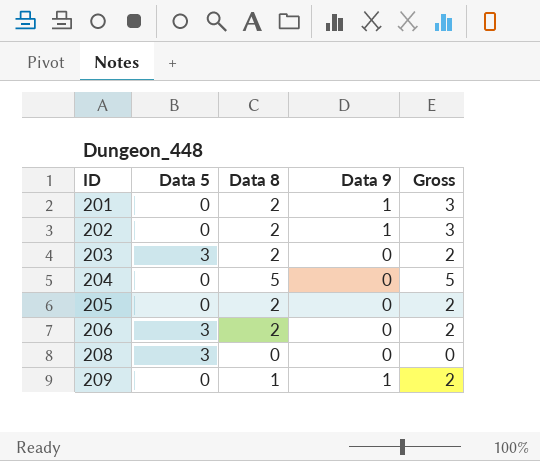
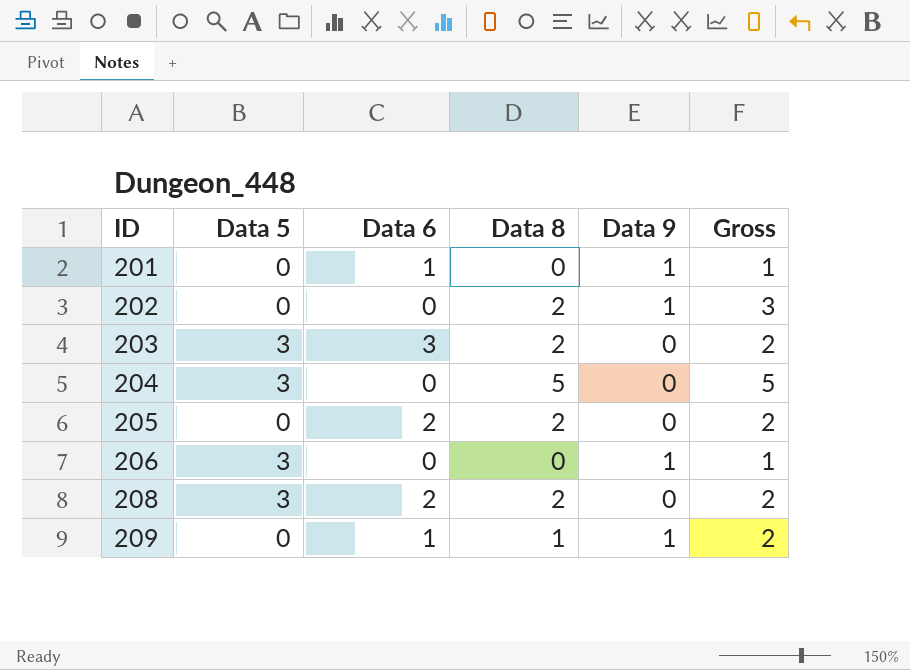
column Data 6 | position: none -> 3
201 | Data 8: 2 -> 0
201 | Gross: 3 -> 1
204 | Data 5: 0 -> 3
206 | Data 8: 2 -> 0
206 | Data 9: 0 -> 1
206 | Gross: 2 -> 1
208 | Data 8: 0 -> 2
208 | Gross: 0 -> 2

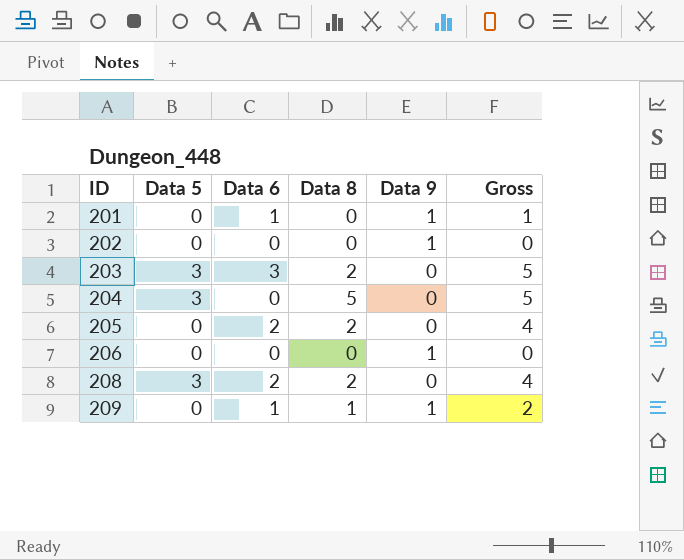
column Gross | formula: [Data 8] + [Data 9] -> [Data 6] + [Data 8]
202 | Data 8: 2 -> 0
206 | Data 5: 3 -> 0

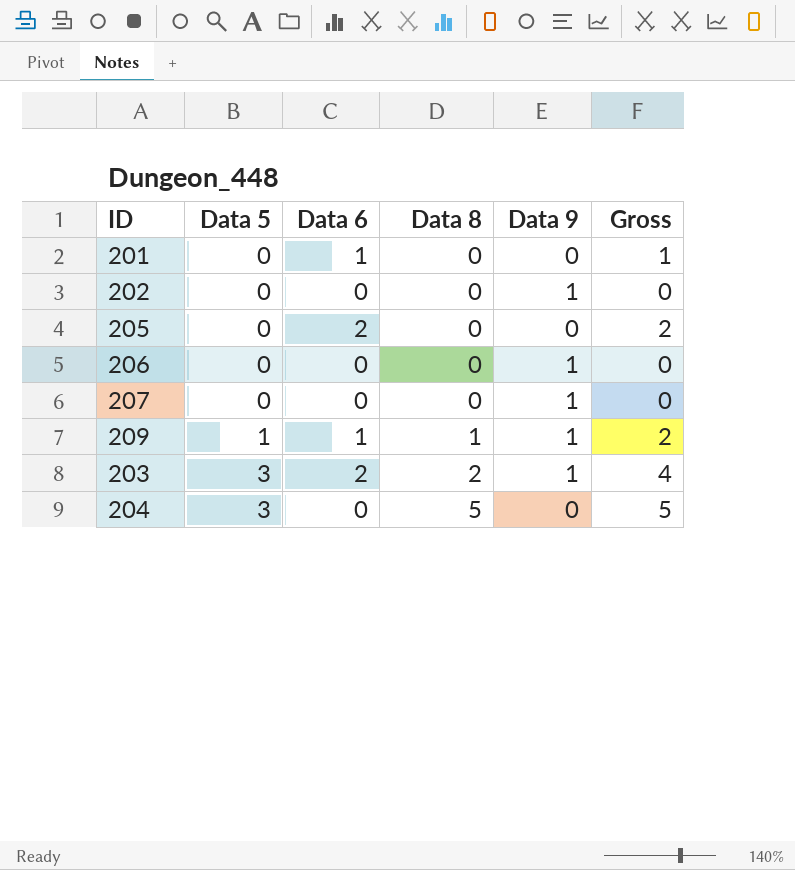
row order: ID ascending -> Data 5 ascending
row 208: 3 | 2 | 2 | 0 | 4 -> none
201 | Data 9: 1 -> 0
205 | Data 8: 2 -> 0
205 | Gross: 4 -> 2
row 207: none -> 0 | 0 | 0 | 1 | 0
209 | Data 5: 0 -> 1
203 | Data 6: 3 -> 2
203 | Data 9: 0 -> 1
203 | Gross: 5 -> 4

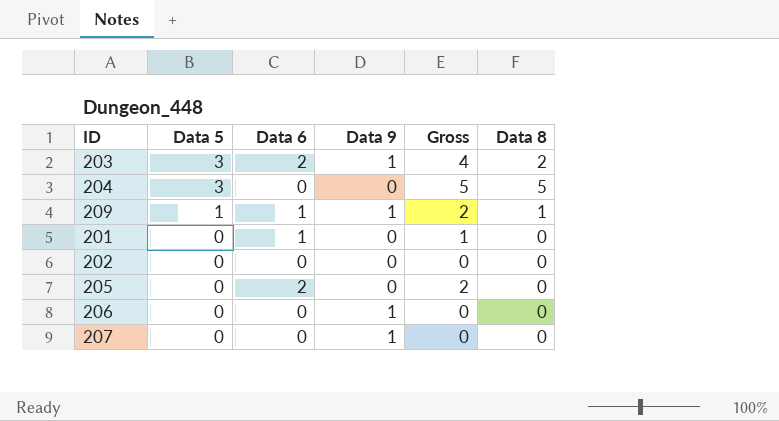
row order: Data 5 ascending -> Data 5 descending
column Data 8 | position: 4 -> 6
202 | Data 9: 1 -> 0

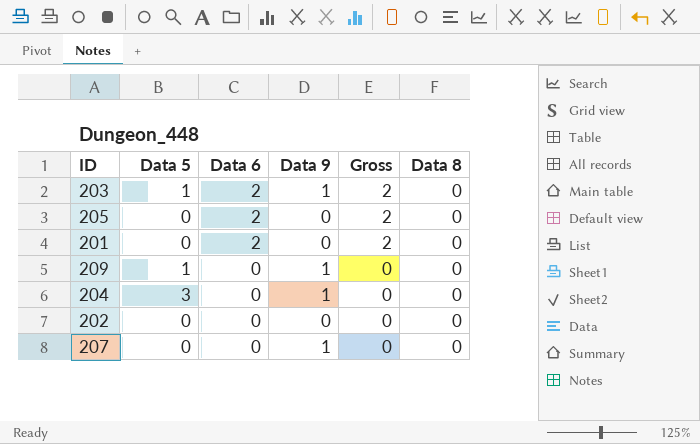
row order: Data 5 descending -> Data 6 descending
row 206: 0 | 0 | 1 | 0 | 0 -> none
203 | Data 5: 3 -> 1
203 | Gross: 4 -> 2
203 | Data 8: 2 -> 0
201 | Data 6: 1 -> 2
201 | Gross: 1 -> 2
209 | Data 6: 1 -> 0
209 | Gross: 2 -> 0
209 | Data 8: 1 -> 0
204 | Data 9: 0 -> 1
204 | Gross: 5 -> 0
204 | Data 8: 5 -> 0

